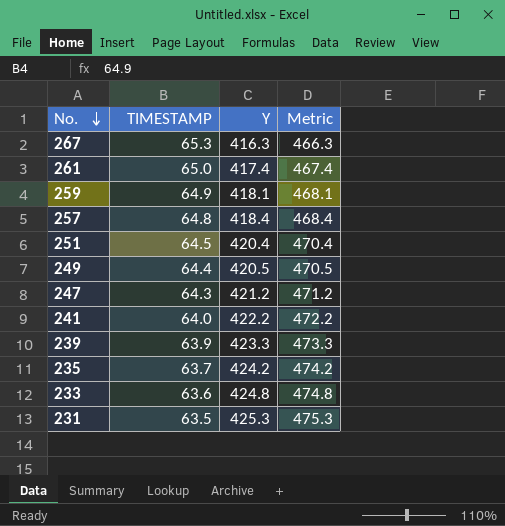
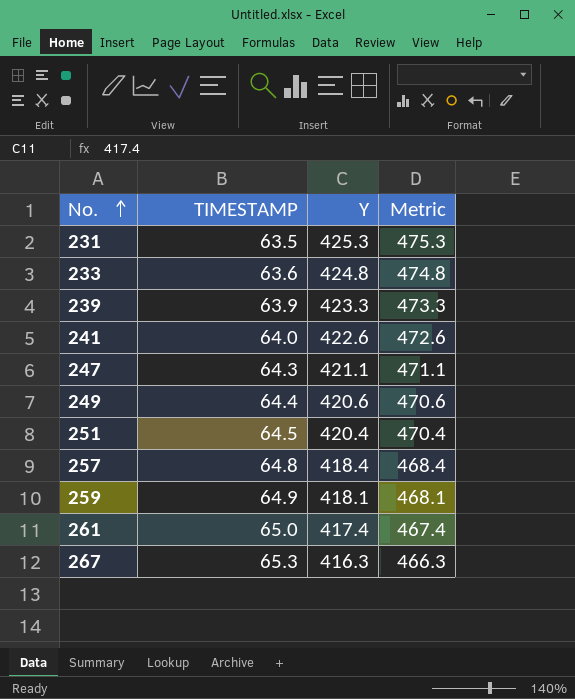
row order: No. descending -> No. ascending
row 235: 63.7 | 424.2 | 474.2 -> none
241 | Y: 422.2 -> 422.6
241 | Metric: 472.2 -> 472.6
247 | Y: 421.2 -> 421.1
247 | Metric: 471.2 -> 471.1
249 | Y: 420.5 -> 420.6
249 | Metric: 470.5 -> 470.6

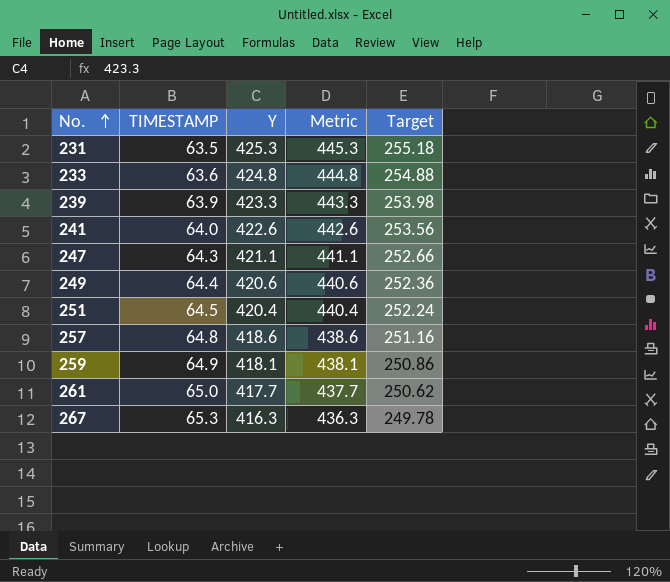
column Metric | formula: [Y] + 50 -> [Y] + 20
column Target | formula: none -> [Y] * 0.6
257 | Y: 418.4 -> 418.6
261 | Y: 417.4 -> 417.7

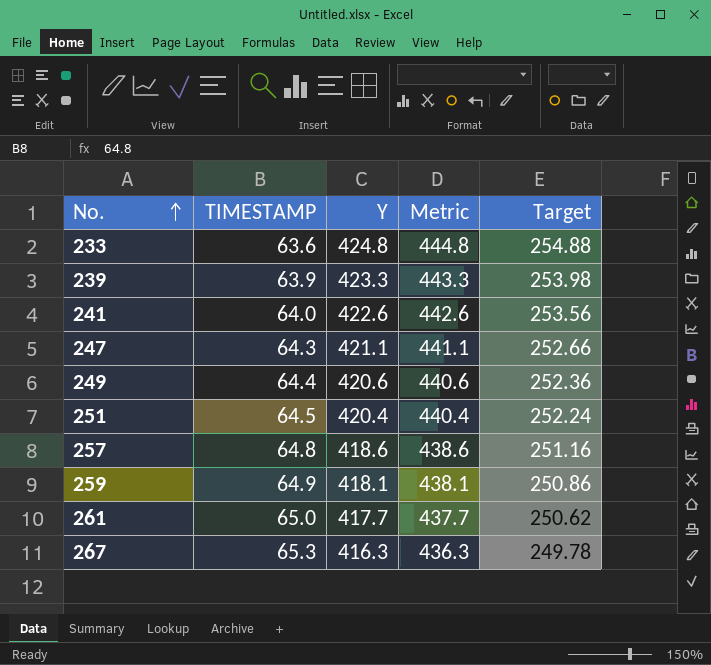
row 231: 63.5 | 425.3 | 445.3 | 255.18 -> none

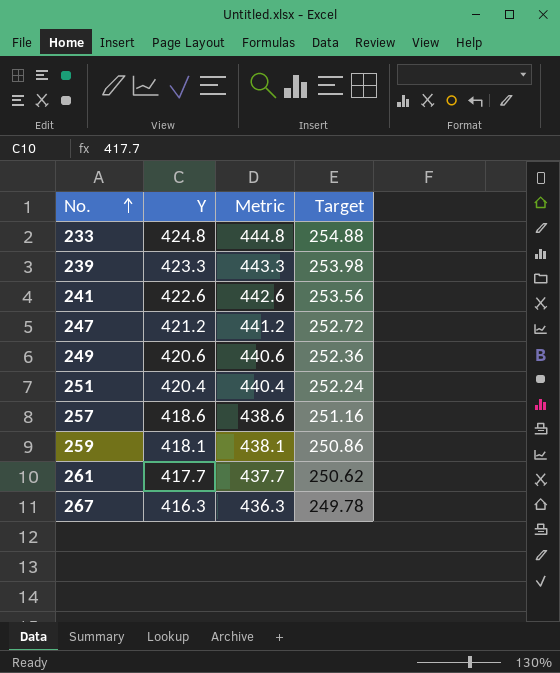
column TIMESTAMP | position: 2 -> none
247 | Y: 421.1 -> 421.2
247 | Metric: 441.1 -> 441.2
247 | Target: 252.66 -> 252.72

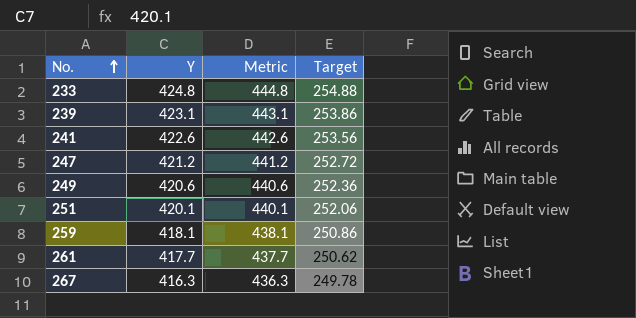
row 257: 418.6 | 438.6 | 251.16 -> none
239 | Y: 423.3 -> 423.1
239 | Metric: 443.3 -> 443.1
239 | Target: 253.98 -> 253.86
251 | Y: 420.4 -> 420.1
251 | Metric: 440.4 -> 440.1
251 | Target: 252.24 -> 252.06

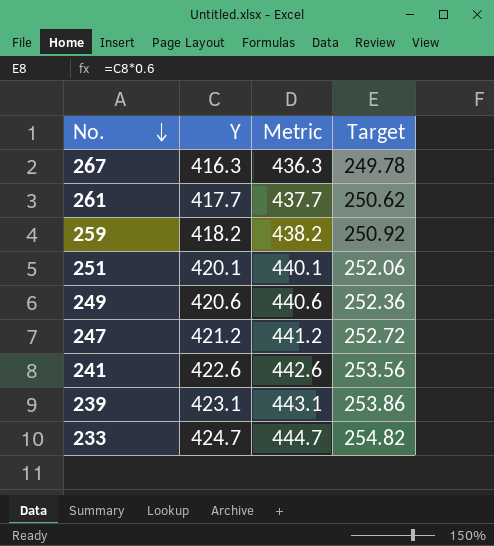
row order: No. ascending -> No. descending
259 | Y: 418.1 -> 418.2
259 | Metric: 438.1 -> 438.2
259 | Target: 250.86 -> 250.92
233 | Y: 424.8 -> 424.7
233 | Metric: 444.8 -> 444.7
233 | Target: 254.88 -> 254.82

